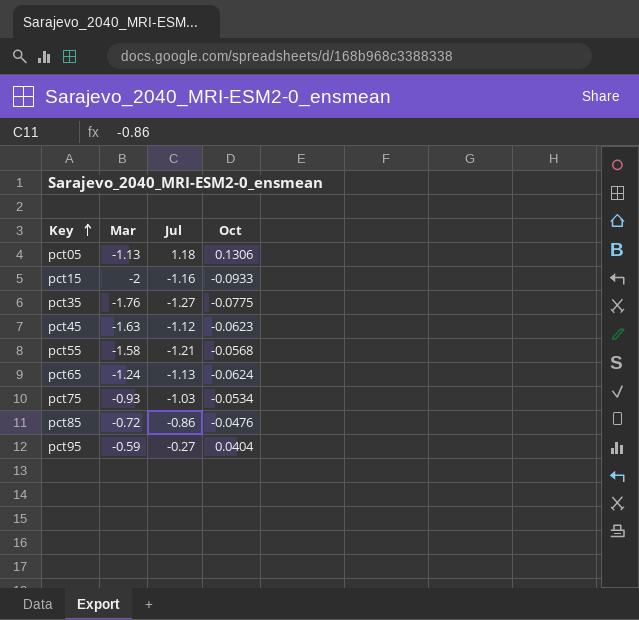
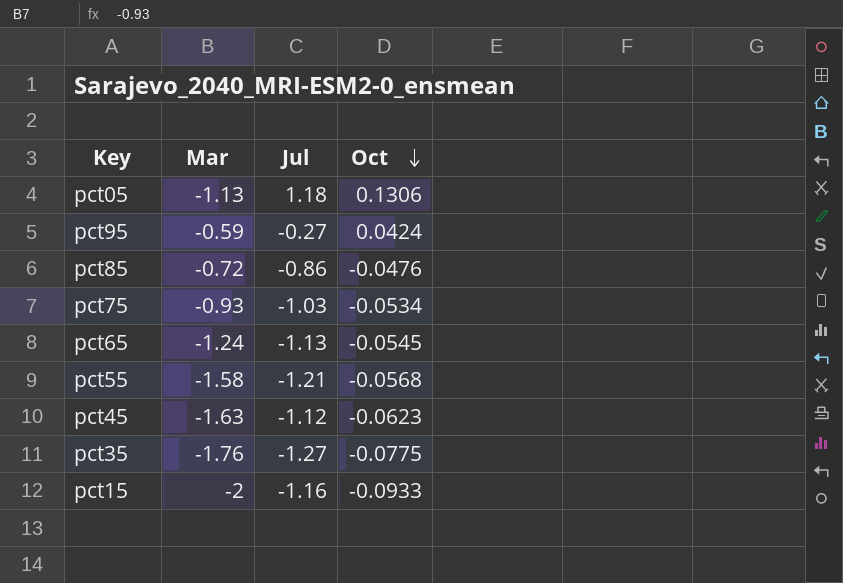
row order: Key ascending -> Oct descending
pct95 | Oct: 0.0404 -> 0.0424
pct65 | Oct: -0.0624 -> -0.0545

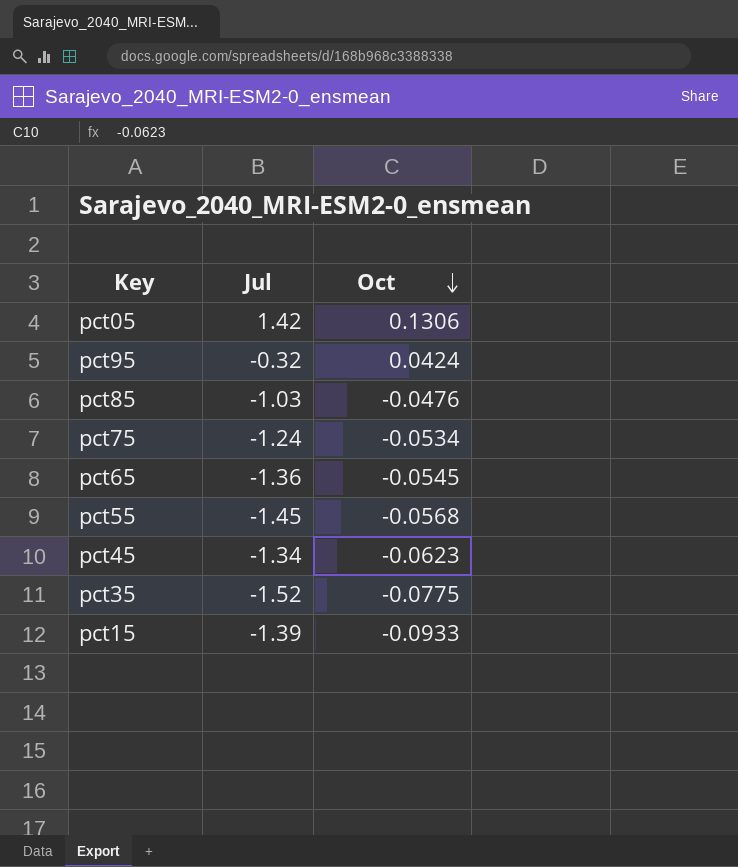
column Mar | position: 2 -> none
pct05 | Jul: 1.18 -> 1.42
pct95 | Jul: -0.27 -> -0.32
pct85 | Jul: -0.86 -> -1.03
pct75 | Jul: -1.03 -> -1.24
pct65 | Jul: -1.13 -> -1.36
pct55 | Jul: -1.21 -> -1.45
pct45 | Jul: -1.12 -> -1.34
pct35 | Jul: -1.27 -> -1.52
pct15 | Jul: -1.16 -> -1.39

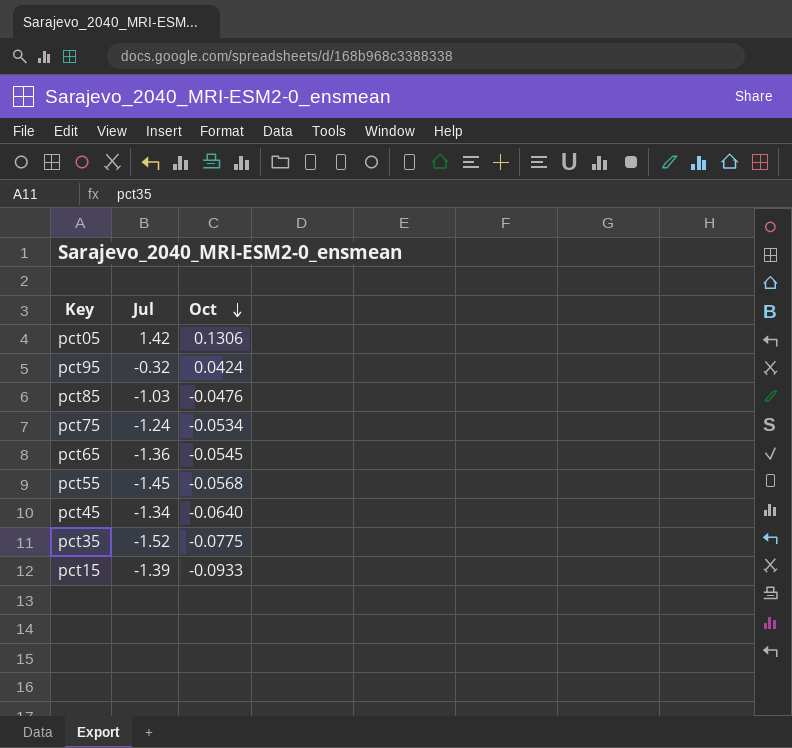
pct45 | Oct: -0.0623 -> -0.0640

